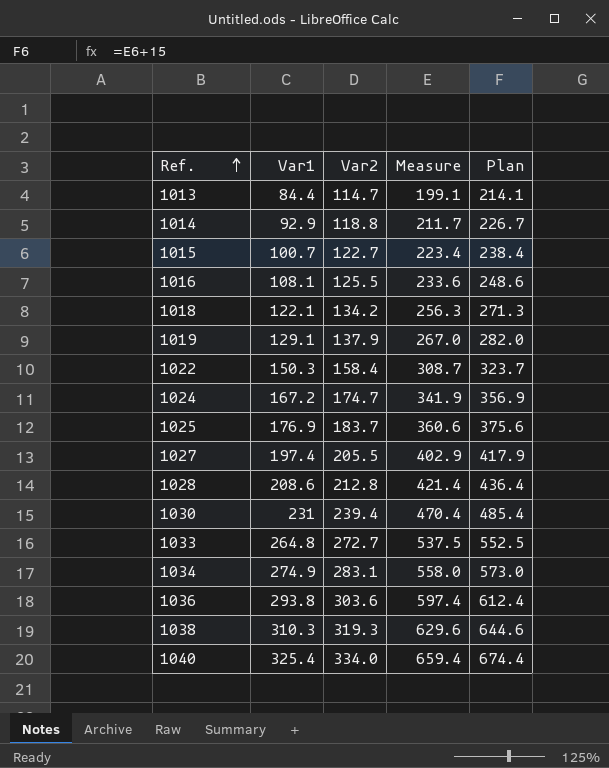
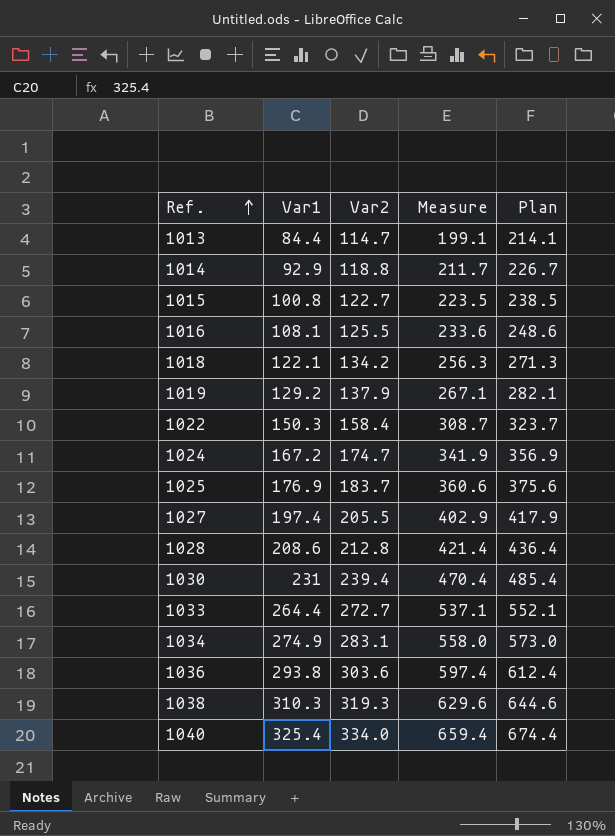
1015 | Var1: 100.7 -> 100.8
1015 | Measure: 223.4 -> 223.5
1015 | Plan: 238.4 -> 238.5
1019 | Var1: 129.1 -> 129.2
1019 | Measure: 267.0 -> 267.1
1019 | Plan: 282.0 -> 282.1
1033 | Var1: 264.8 -> 264.4
1033 | Measure: 537.5 -> 537.1
1033 | Plan: 552.5 -> 552.1

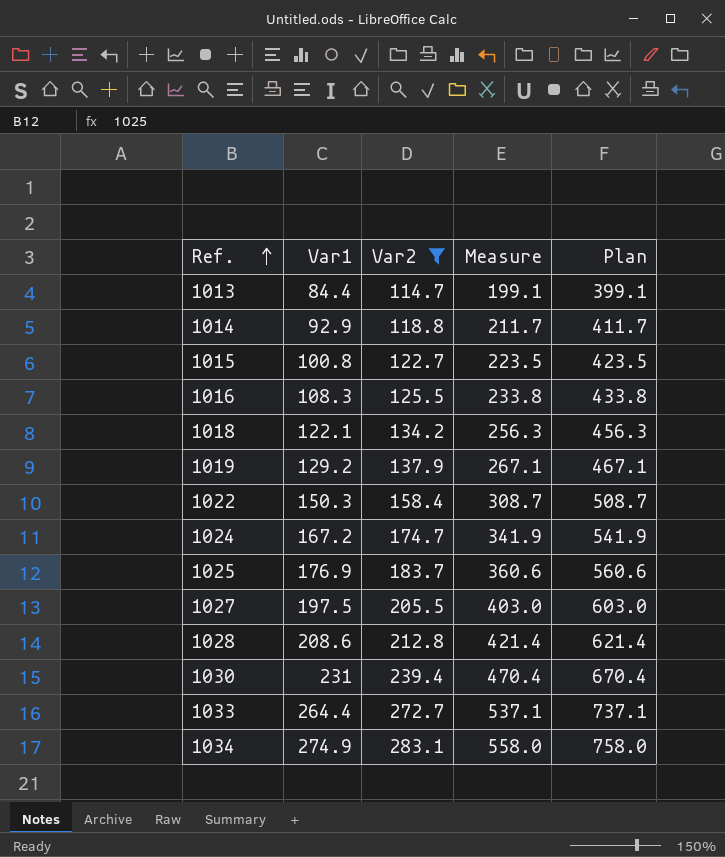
filter: none -> Var2 <= 283.1
column Plan | formula: [Measure] + 15 -> [Measure] + 200
1016 | Var1: 108.1 -> 108.3
1016 | Measure: 233.6 -> 233.8
1027 | Var1: 197.4 -> 197.5
1027 | Measure: 402.9 -> 403.0

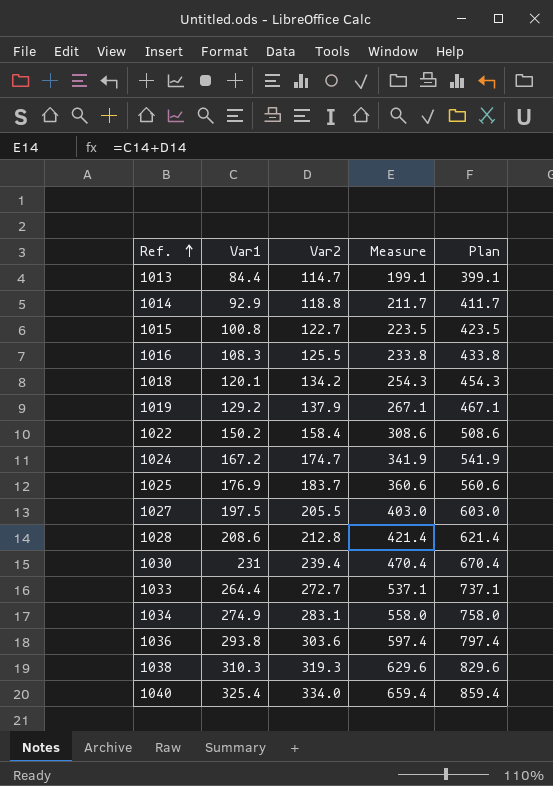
filter: Var2 <= 283.1 -> none
1018 | Var1: 122.1 -> 120.1
1018 | Measure: 256.3 -> 254.3
1018 | Plan: 456.3 -> 454.3
1022 | Var1: 150.3 -> 150.2
1022 | Measure: 308.7 -> 308.6
1022 | Plan: 508.7 -> 508.6

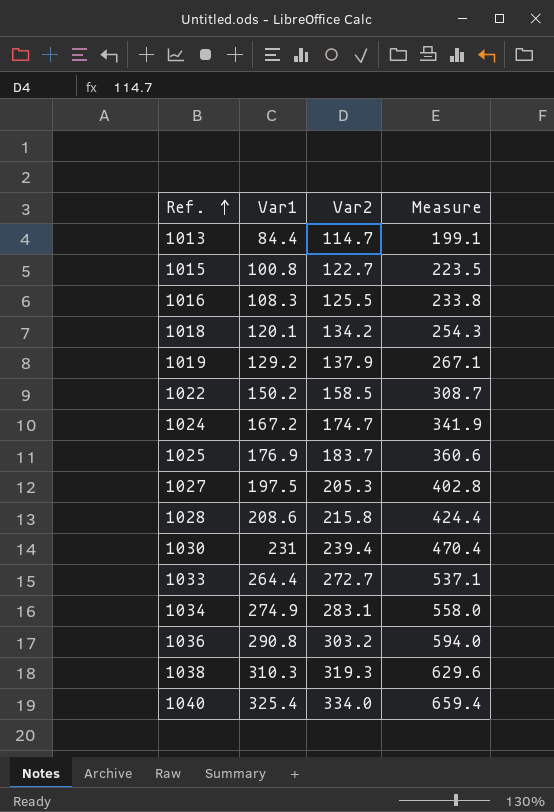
column Plan | formula: [Measure] + 200 -> none
row 1014: 92.9 | 118.8 | 211.7 | 411.7 -> none
1022 | Var2: 158.4 -> 158.5
1022 | Measure: 308.6 -> 308.7
1027 | Var2: 205.5 -> 205.3
1027 | Measure: 403.0 -> 402.8
1028 | Var2: 212.8 -> 215.8
1028 | Measure: 421.4 -> 424.4
1036 | Var1: 293.8 -> 290.8
1036 | Var2: 303.6 -> 303.2
1036 | Measure: 597.4 -> 594.0

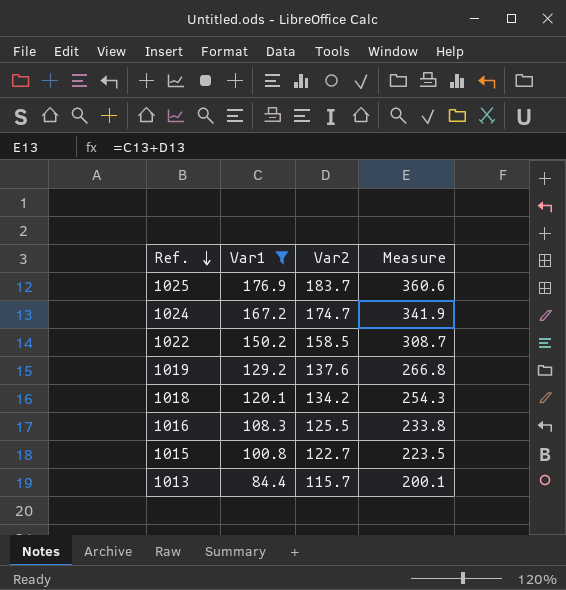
filter: none -> Var1 <= 176.9
row order: Ref. ascending -> Ref. descending
1019 | Var2: 137.9 -> 137.6
1019 | Measure: 267.1 -> 266.8
1013 | Var2: 114.7 -> 115.7
1013 | Measure: 199.1 -> 200.1

